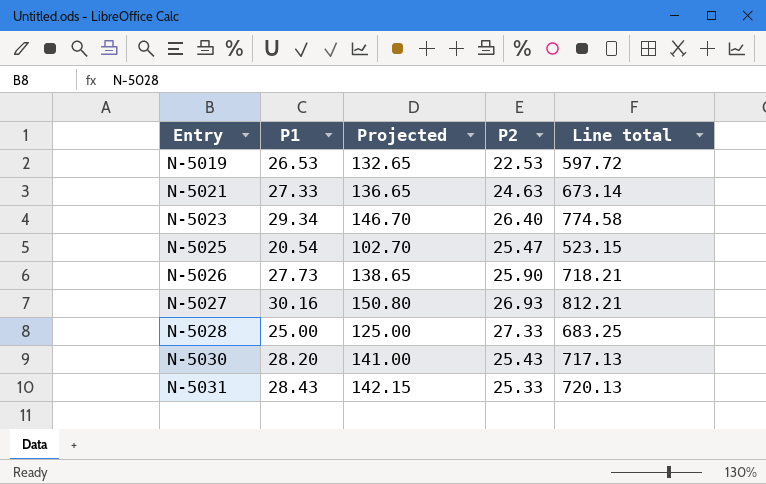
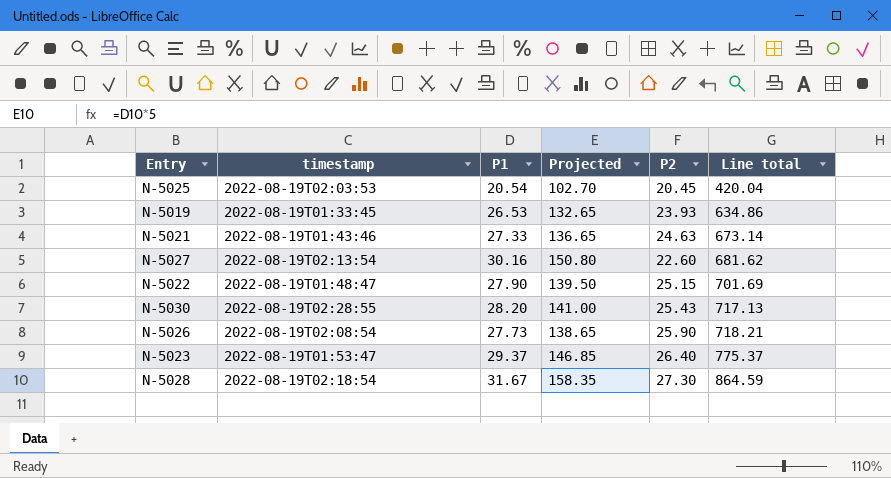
row order: Entry ascending -> Line total ascending
column timestamp | position: none -> 2
row N-5031: 28.43 | 142.15 | 25.33 | 720.13 -> none
N-5025 | P2: 25.47 -> 20.45
N-5025 | Line total: 523.15 -> 420.04
N-5019 | P2: 22.53 -> 23.93
N-5019 | Line total: 597.72 -> 634.86
N-5027 | P2: 26.93 -> 22.60
N-5027 | Line total: 812.21 -> 681.62
row N-5022: none -> 2022-08-19T01:48:47 | 27.90 | 139.50 | 25.15 | 701.69
N-5023 | P1: 29.34 -> 29.37
N-5023 | Projected: 146.70 -> 146.85
N-5023 | Line total: 774.58 -> 775.37
N-5028 | P1: 25.00 -> 31.67
N-5028 | Projected: 125.00 -> 158.35
N-5028 | P2: 27.33 -> 27.30
N-5028 | Line total: 683.25 -> 864.59

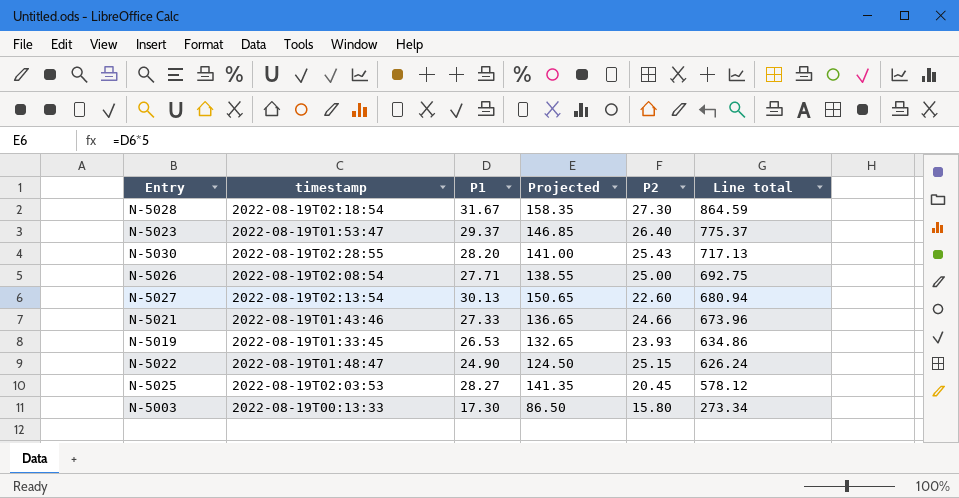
row order: Line total ascending -> Line total descending
N-5026 | P1: 27.73 -> 27.71
N-5026 | Projected: 138.65 -> 138.55
N-5026 | P2: 25.90 -> 25.00
N-5026 | Line total: 718.21 -> 692.75
N-5027 | P1: 30.16 -> 30.13
N-5027 | Projected: 150.80 -> 150.65
N-5027 | Line total: 681.62 -> 680.94
N-5021 | P2: 24.63 -> 24.66
N-5021 | Line total: 673.14 -> 673.96
N-5022 | P1: 27.90 -> 24.90
N-5022 | Projected: 139.50 -> 124.50
N-5022 | Line total: 701.69 -> 626.24
N-5025 | P1: 20.54 -> 28.27
N-5025 | Projected: 102.70 -> 141.35
N-5025 | Line total: 420.04 -> 578.12
row N-5003: none -> 2022-08-19T00:13:33 | 17.30 | 86.50 | 15.80 | 273.34

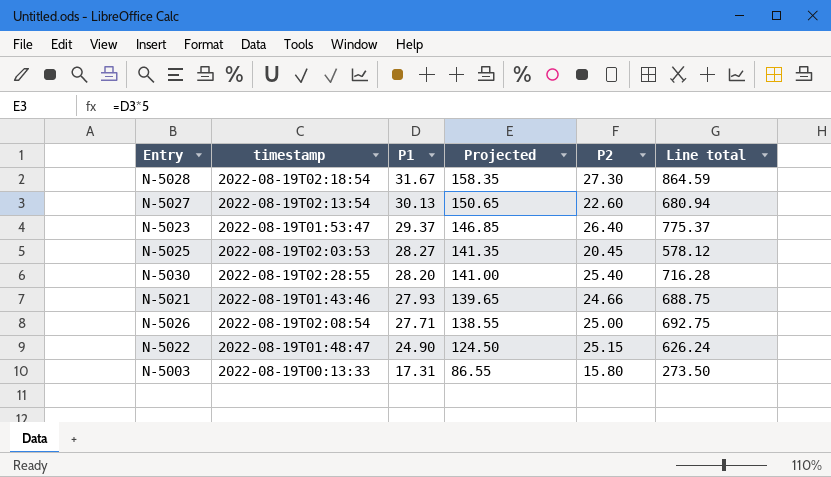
row order: Line total descending -> P1 descending
row N-5019: 2022-08-19T01:33:45 | 26.53 | 132.65 | 23.93 | 634.86 -> none
N-5030 | P2: 25.43 -> 25.40
N-5030 | Line total: 717.13 -> 716.28
N-5021 | P1: 27.33 -> 27.93
N-5021 | Projected: 136.65 -> 139.65
N-5021 | Line total: 673.96 -> 688.75
N-5003 | P1: 17.30 -> 17.31
N-5003 | Projected: 86.50 -> 86.55
N-5003 | Line total: 273.34 -> 273.50

